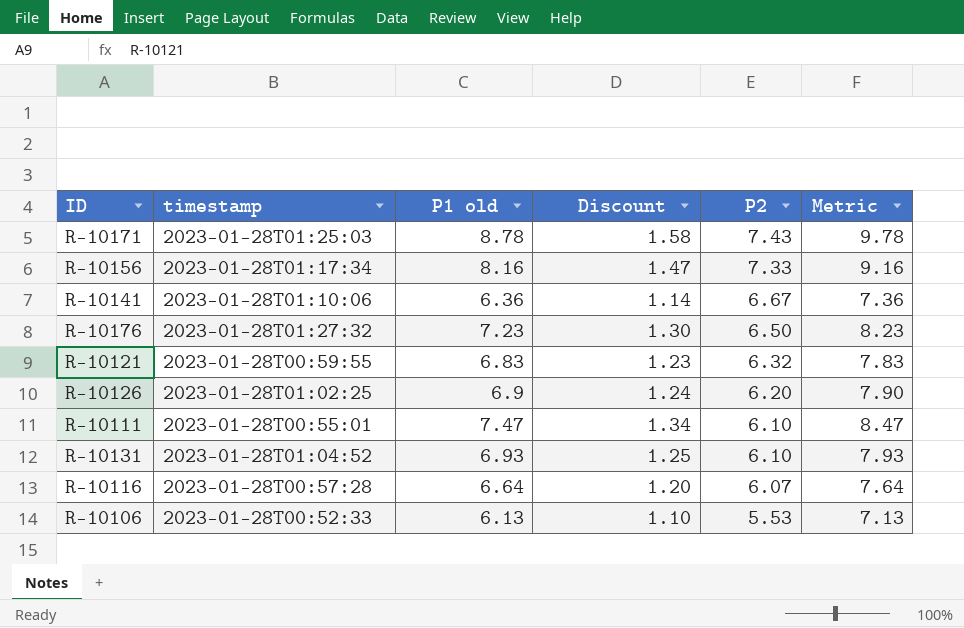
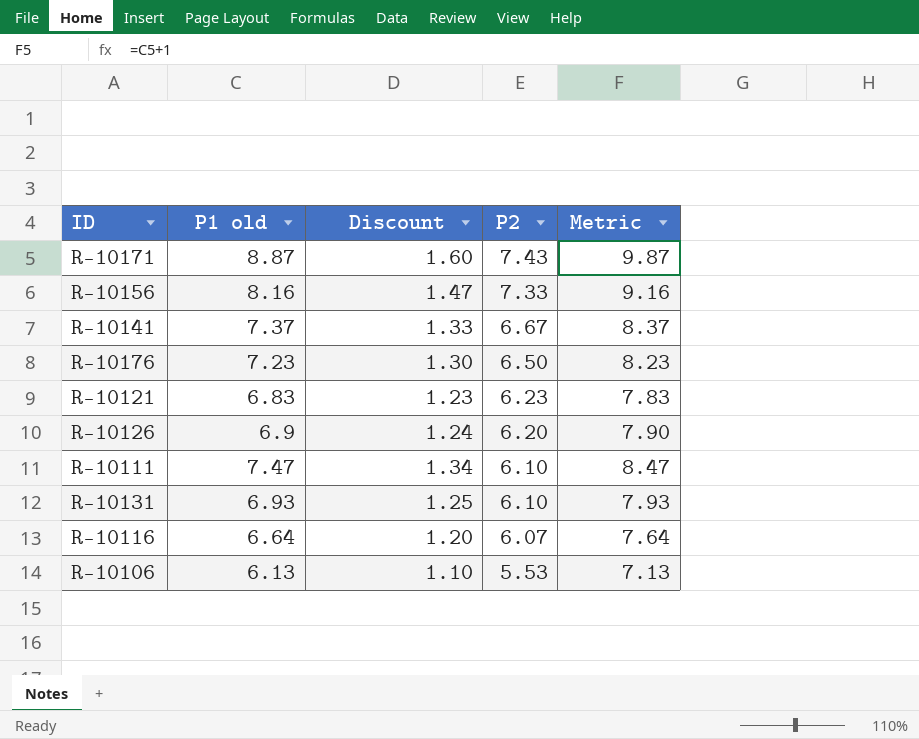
column timestamp | position: 2 -> none
R-10171 | P1 old: 8.78 -> 8.87
R-10171 | Discount: 1.58 -> 1.60
R-10171 | Metric: 9.78 -> 9.87
R-10141 | P1 old: 6.36 -> 7.37
R-10141 | Discount: 1.14 -> 1.33
R-10141 | Metric: 7.36 -> 8.37
R-10121 | P2: 6.32 -> 6.23

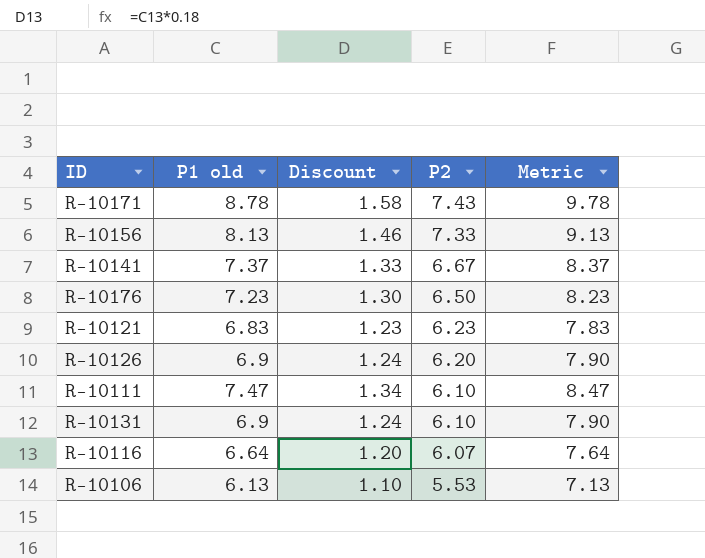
R-10171 | P1 old: 8.87 -> 8.78
R-10171 | Discount: 1.60 -> 1.58
R-10171 | Metric: 9.87 -> 9.78
R-10156 | P1 old: 8.16 -> 8.13
R-10156 | Discount: 1.47 -> 1.46
R-10156 | Metric: 9.16 -> 9.13
R-10131 | P1 old: 6.93 -> 6.9
R-10131 | Discount: 1.25 -> 1.24
R-10131 | Metric: 7.93 -> 7.90

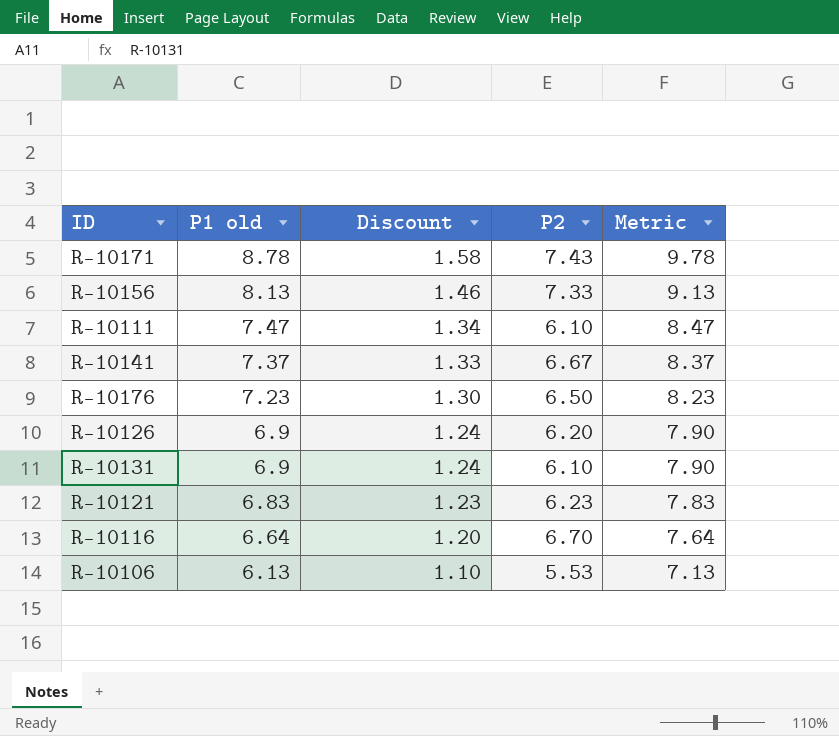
row order: P2 descending -> P1 old descending
R-10116 | P2: 6.07 -> 6.70

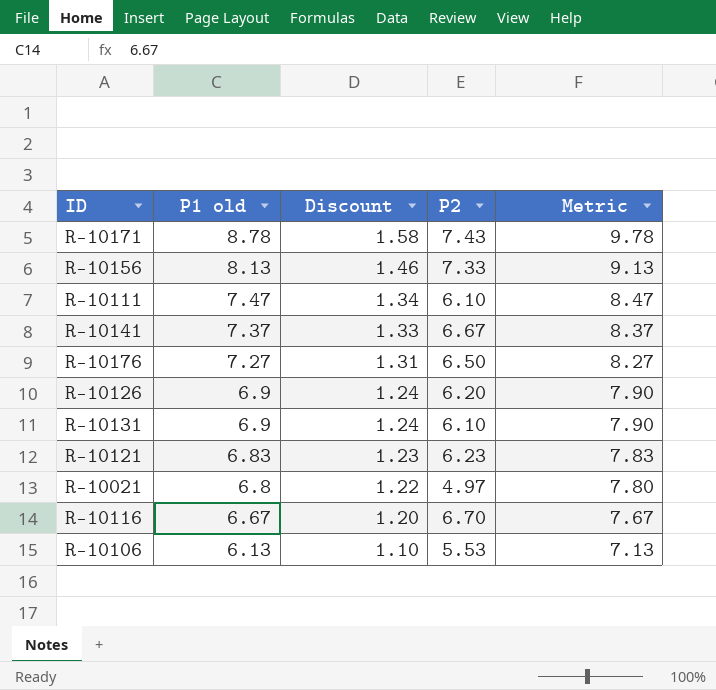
R-10176 | P1 old: 7.23 -> 7.27
R-10176 | Discount: 1.30 -> 1.31
R-10176 | Metric: 8.23 -> 8.27
row R-10021: none -> 6.8 | 1.22 | 4.97 | 7.80
R-10116 | P1 old: 6.64 -> 6.67
R-10116 | Metric: 7.64 -> 7.67

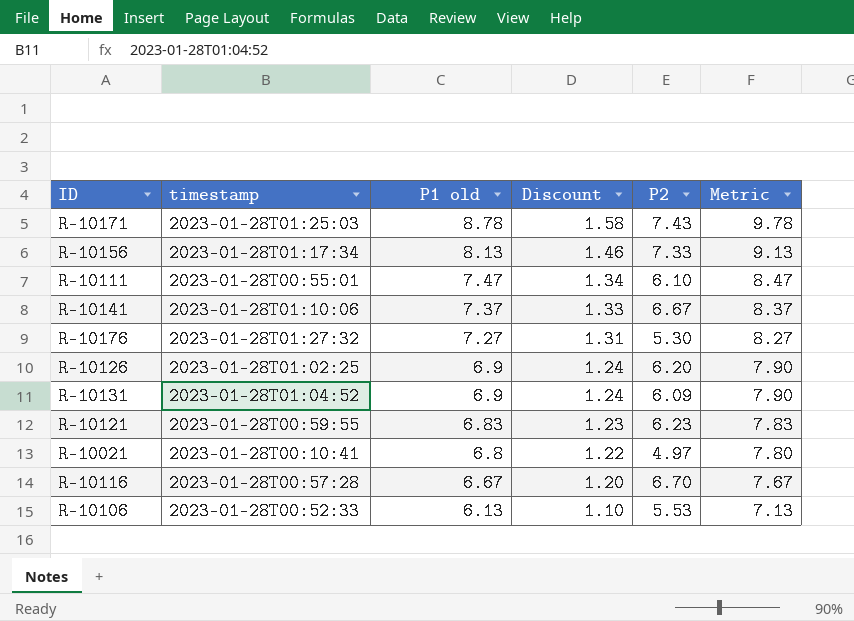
column timestamp | position: none -> 2
R-10176 | P2: 6.50 -> 5.30
R-10131 | P2: 6.10 -> 6.09

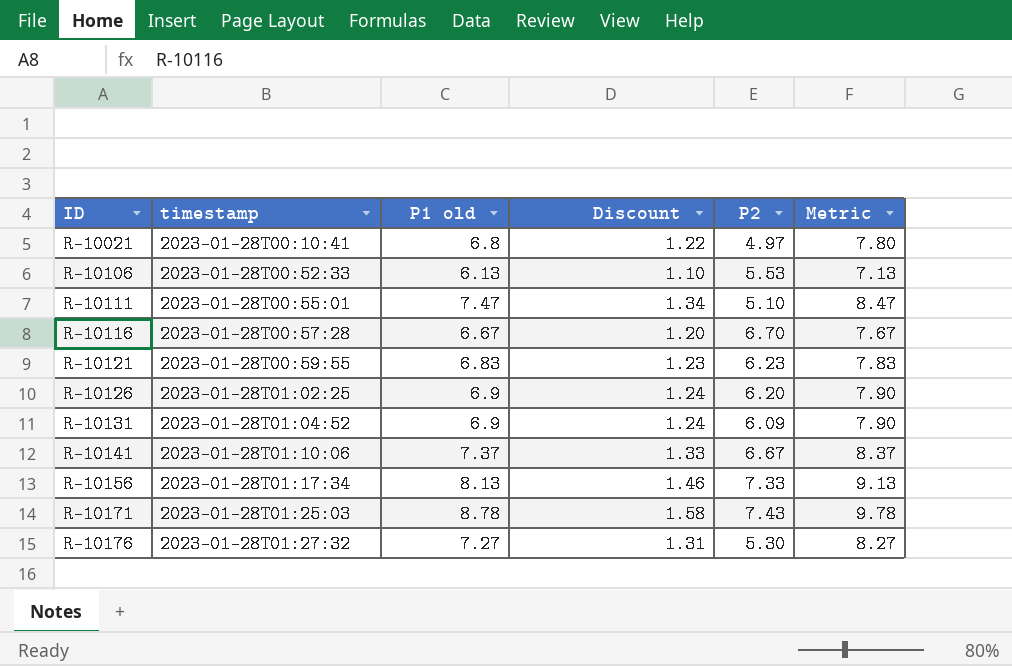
row order: P1 old descending -> ID ascending
R-10111 | P2: 6.10 -> 5.10

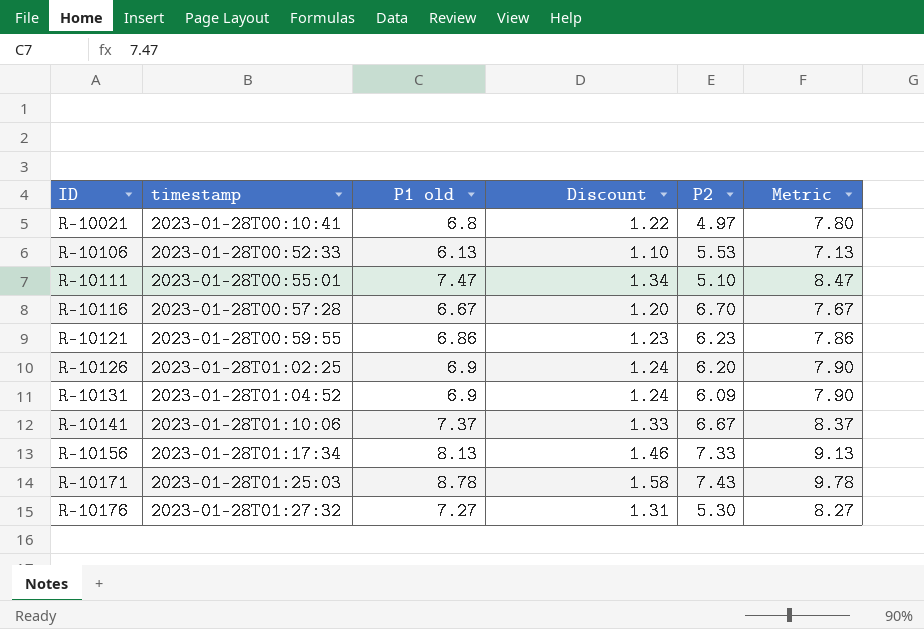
R-10121 | P1 old: 6.83 -> 6.86
R-10121 | Metric: 7.83 -> 7.86

